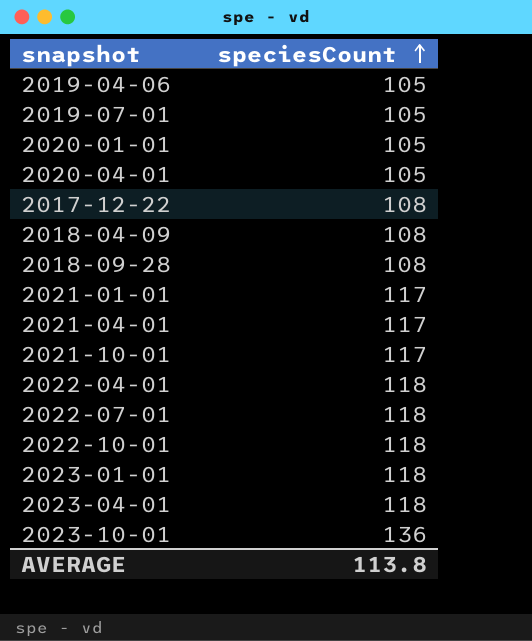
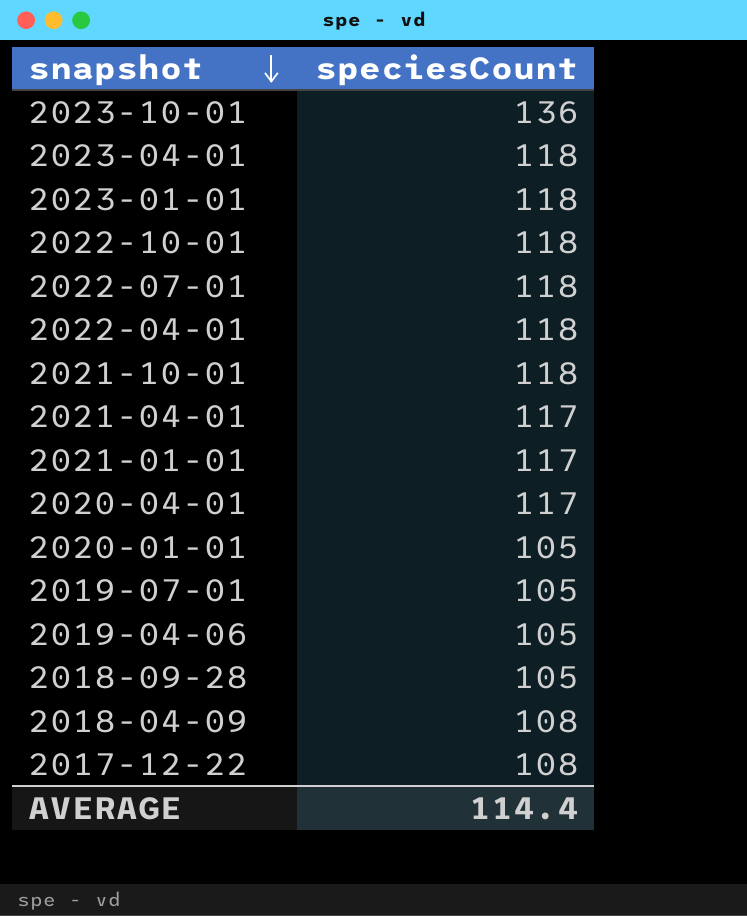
row order: speciesCount ascending -> snapshot descending
2021-10-01 | speciesCount: 117 -> 118
2020-04-01 | speciesCount: 105 -> 117
2018-09-28 | speciesCount: 108 -> 105
AVERAGE | speciesCount: 113.8 -> 114.4

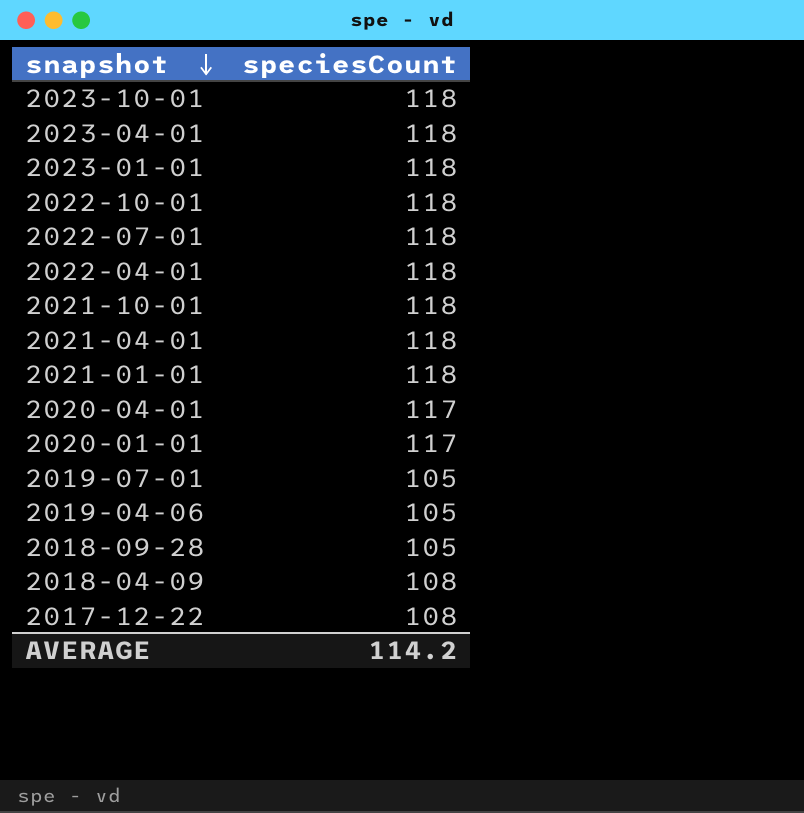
2023-10-01 | speciesCount: 136 -> 118
2021-04-01 | speciesCount: 117 -> 118
2021-01-01 | speciesCount: 117 -> 118
2020-01-01 | speciesCount: 105 -> 117
AVERAGE | speciesCount: 114.4 -> 114.2

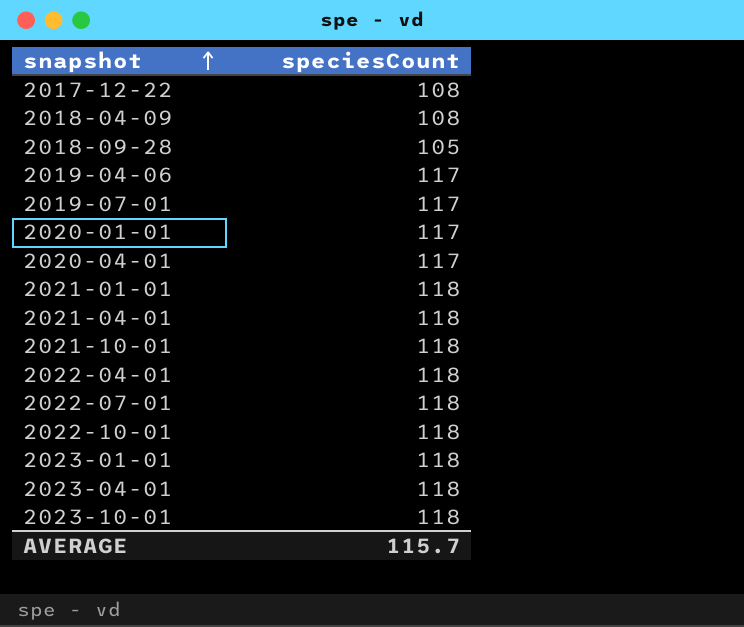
row order: snapshot descending -> snapshot ascending
2019-04-06 | speciesCount: 105 -> 117
2019-07-01 | speciesCount: 105 -> 117
AVERAGE | speciesCount: 114.2 -> 115.7

